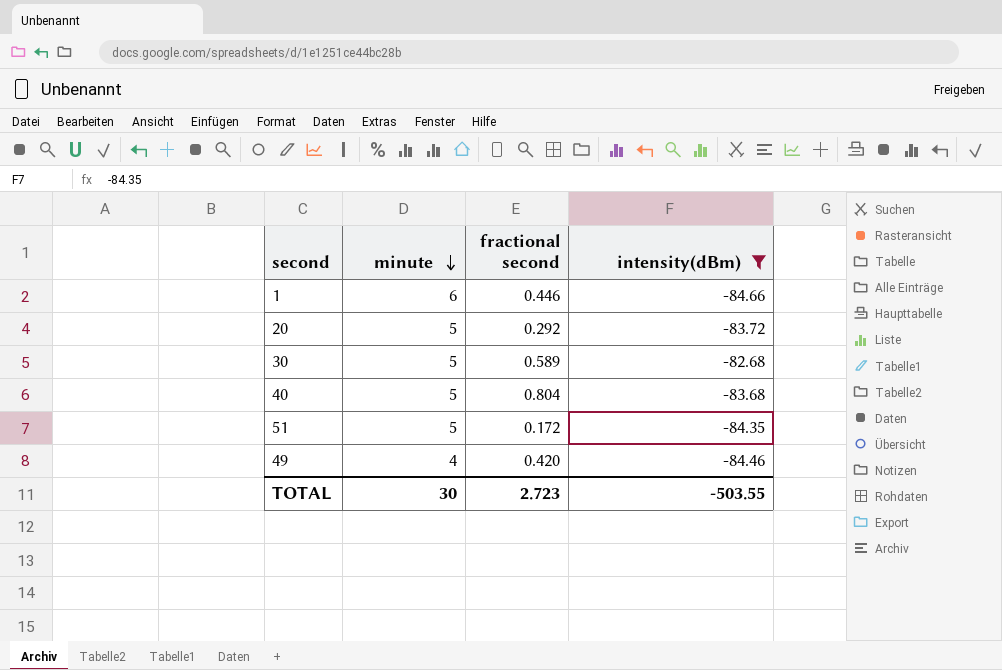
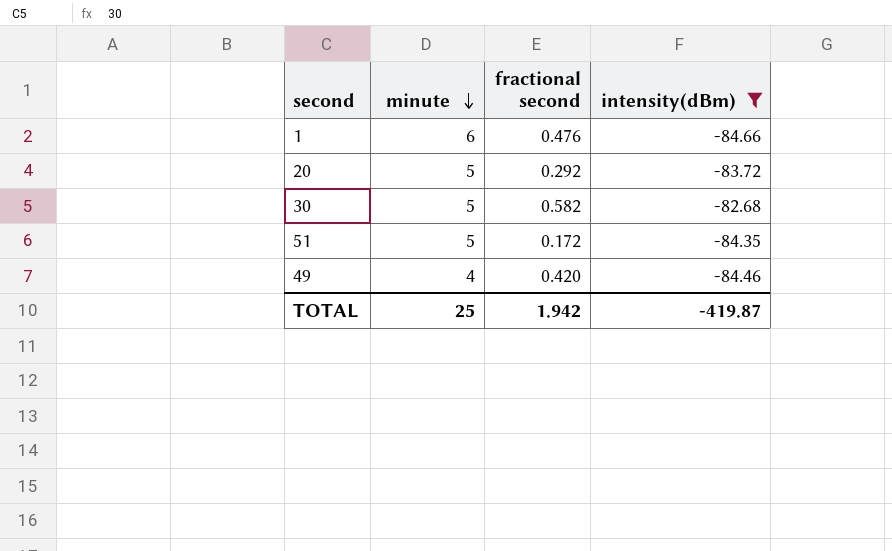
row 40: 5 | 0.804 | -83.68 -> none
1 | fractional second: 0.446 -> 0.476
30 | fractional second: 0.589 -> 0.582
TOTAL | minute: 30 -> 25
TOTAL | fractional second: 2.723 -> 1.942
TOTAL | intensity(dBm): -503.55 -> -419.87

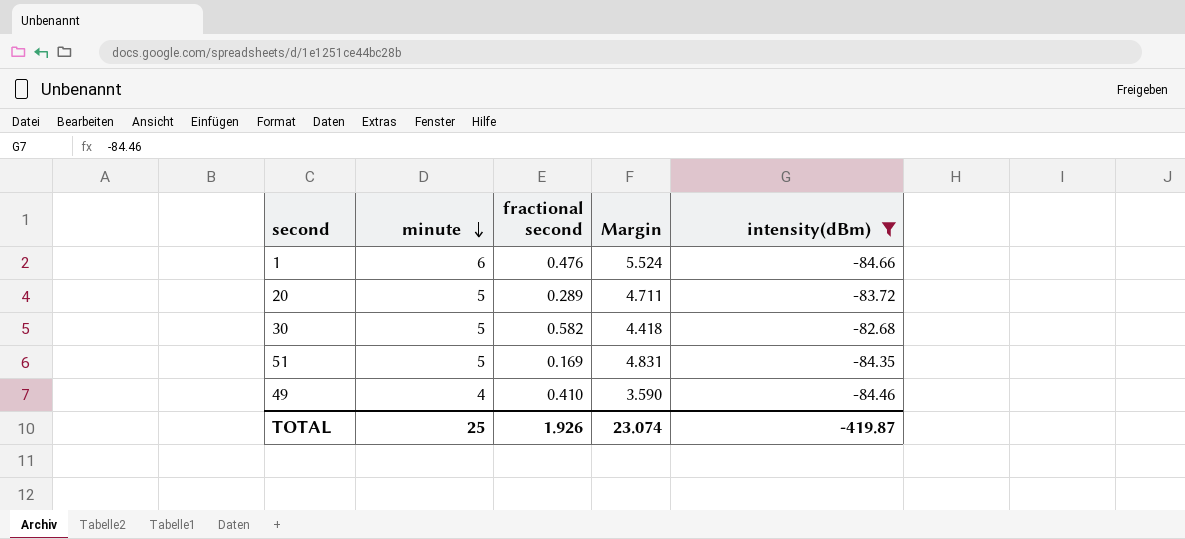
column Margin | formula: none -> [minute] - [fractional second]
20 | fractional second: 0.292 -> 0.289
51 | fractional second: 0.172 -> 0.169
49 | fractional second: 0.420 -> 0.410
TOTAL | fractional second: 1.942 -> 1.926

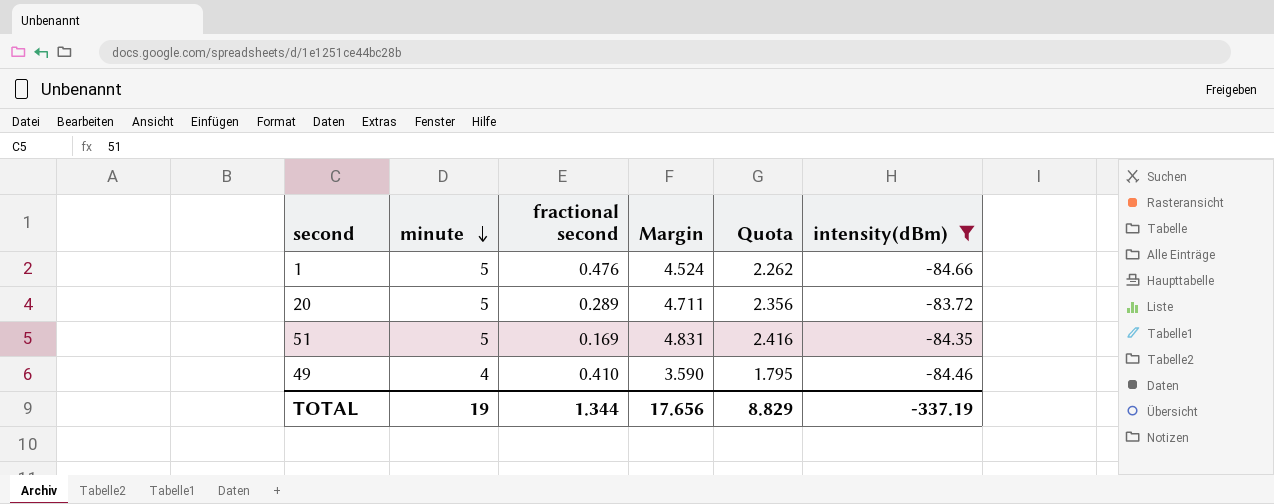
column Quota | formula: none -> [Margin] * 0.5
row 30: 5 | 0.582 | 4.418 | -82.68 -> none
1 | minute: 6 -> 5
1 | Margin: 5.524 -> 4.524
TOTAL | minute: 25 -> 19
TOTAL | fractional second: 1.926 -> 1.344
TOTAL | Margin: 23.074 -> 17.656
TOTAL | intensity(dBm): -419.87 -> -337.19

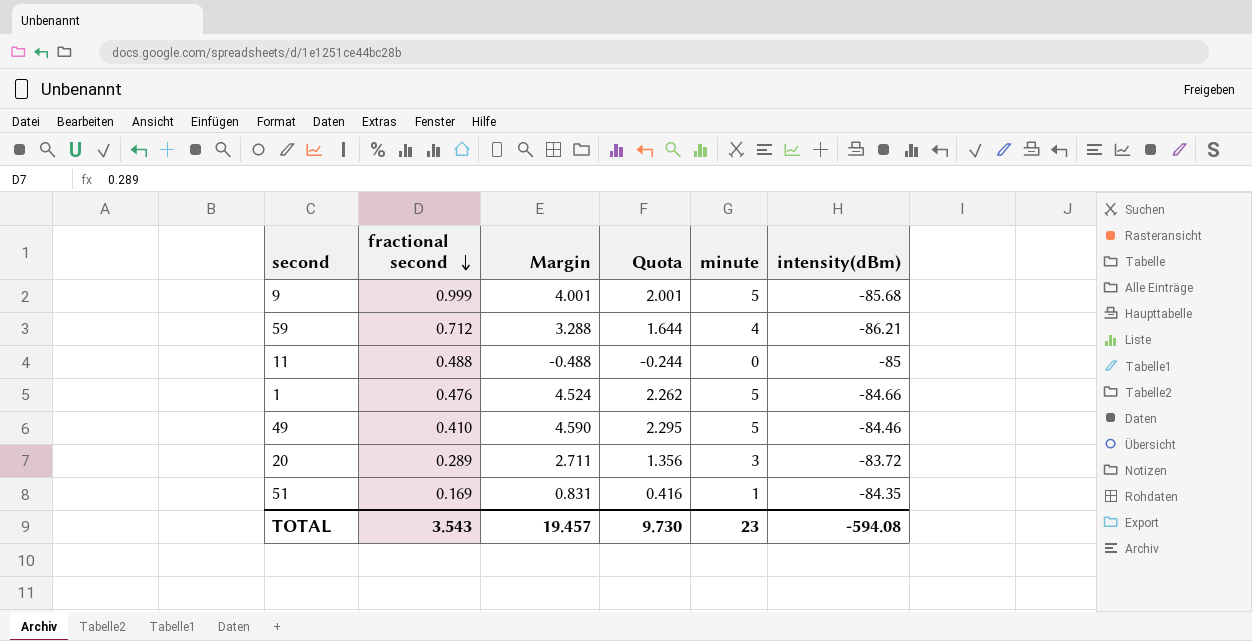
filter: intensity(dBm) >= -84.66 -> none
row order: minute descending -> fractional second descending
column minute | position: 2 -> 5
49 | Margin: 3.590 -> 4.590
49 | Quota: 1.795 -> 2.295
49 | minute: 4 -> 5
20 | Margin: 4.711 -> 2.711
20 | Quota: 2.356 -> 1.356
20 | minute: 5 -> 3
51 | Margin: 4.831 -> 0.831
51 | Quota: 2.416 -> 0.416
51 | minute: 5 -> 1
TOTAL | fractional second: 1.344 -> 3.543
TOTAL | Margin: 17.656 -> 19.457
TOTAL | Quota: 8.829 -> 9.730
TOTAL | minute: 19 -> 23
TOTAL | intensity(dBm): -337.19 -> -594.08

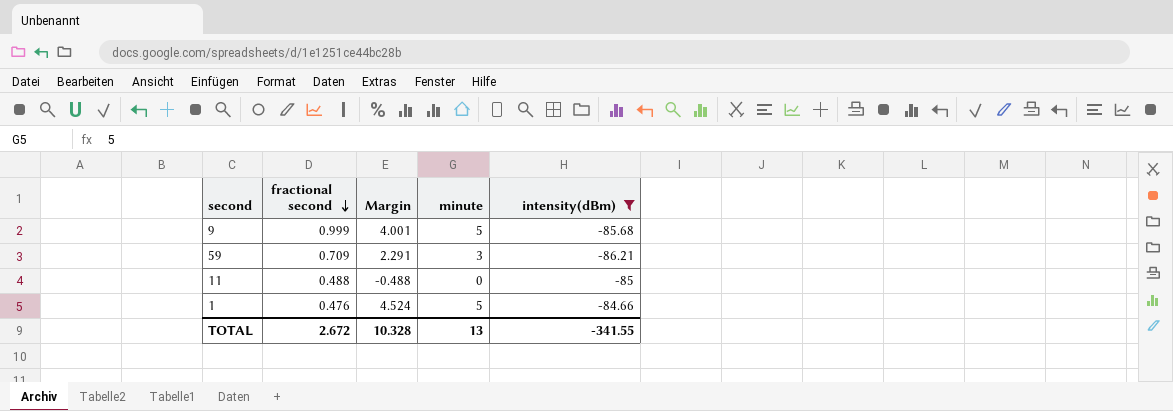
filter: none -> intensity(dBm) <= -84.66
column Quota | formula: [Margin] * 0.5 -> none
59 | fractional second: 0.712 -> 0.709
59 | Margin: 3.288 -> 2.291
59 | minute: 4 -> 3
TOTAL | fractional second: 3.543 -> 2.672
TOTAL | Margin: 19.457 -> 10.328
TOTAL | minute: 23 -> 13
TOTAL | intensity(dBm): -594.08 -> -341.55

